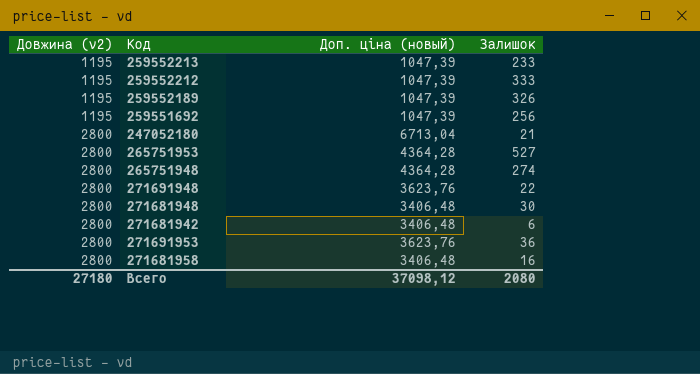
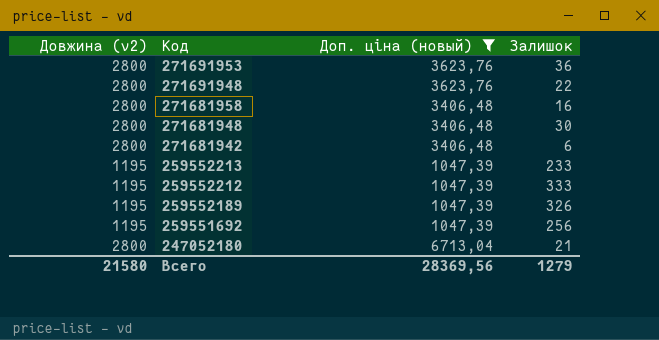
filter: none -> Доп. ціна (новый) != 4364,28
row order: Довжина (v2) ascending -> Код descending
Всего | Довжина (v2): 27180 -> 21580
Всего | Доп. ціна (новый): 37098,12 -> 28369,56
Всего | Залишок: 2080 -> 1279

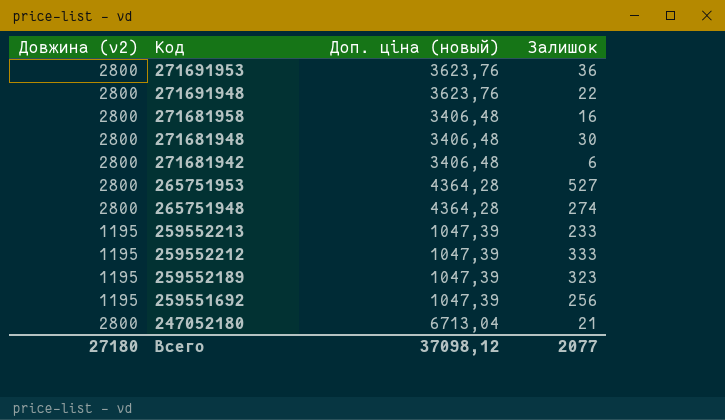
filter: Доп. ціна (новый) != 4364,28 -> none
259552189 | Залишок: 326 -> 323
Всего | Довжина (v2): 21580 -> 27180
Всего | Доп. ціна (новый): 28369,56 -> 37098,12
Всего | Залишок: 1279 -> 2077

